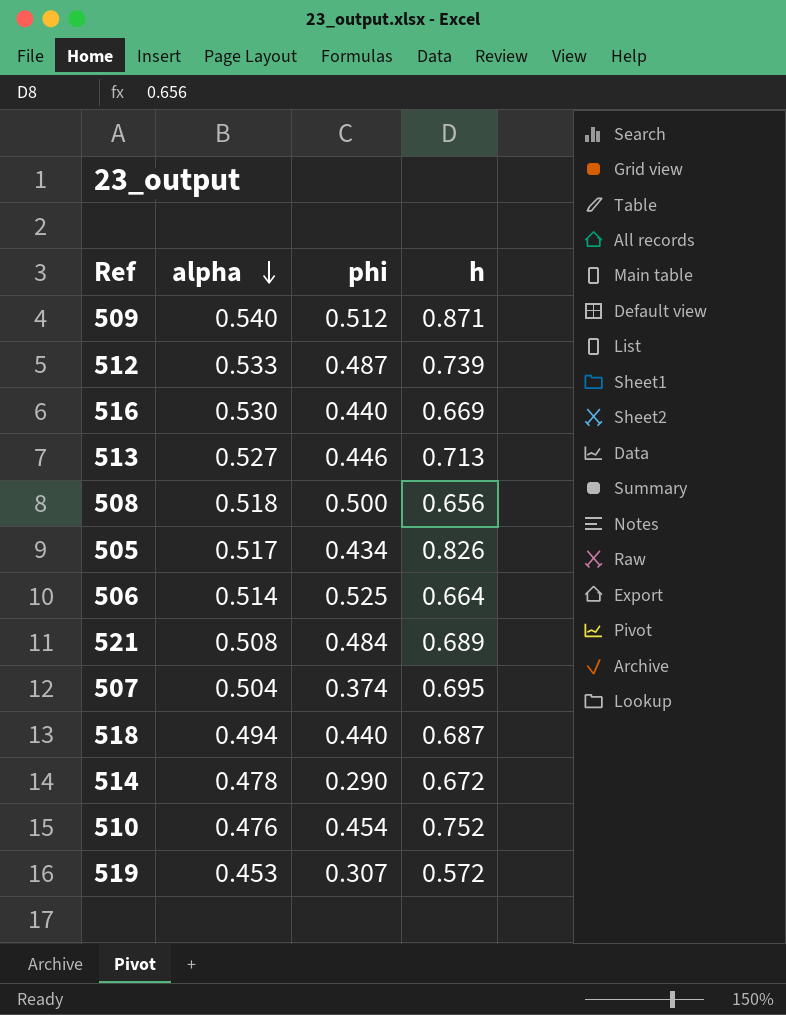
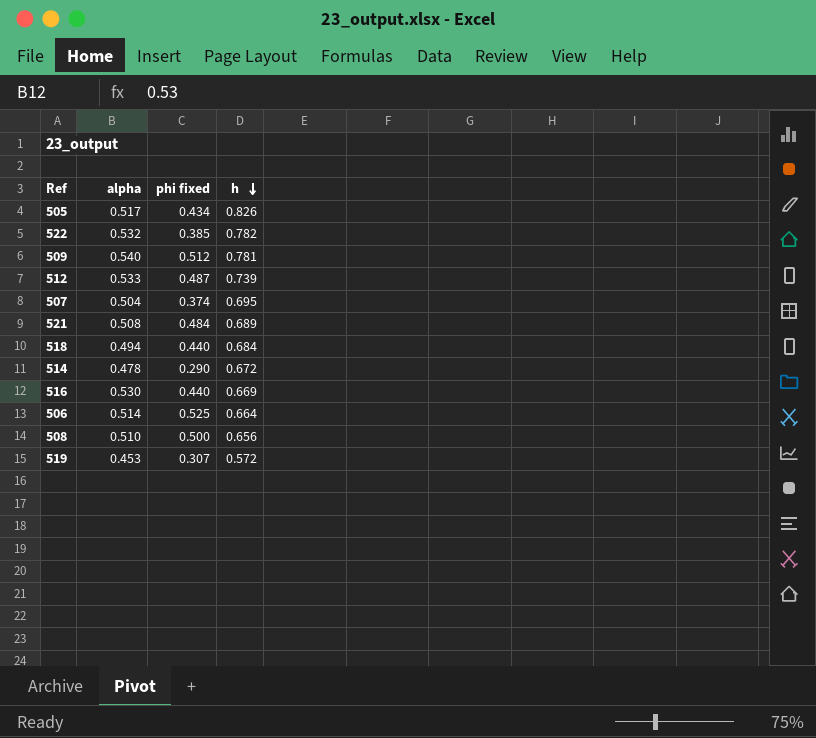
row order: alpha descending -> h descending
column name: phi -> phi fixed
row 513: 0.527 | 0.446 | 0.713 -> none
row 510: 0.476 | 0.454 | 0.752 -> none
row 522: none -> 0.532 | 0.385 | 0.782
509 | h: 0.871 -> 0.781
518 | h: 0.687 -> 0.684
508 | alpha: 0.518 -> 0.510

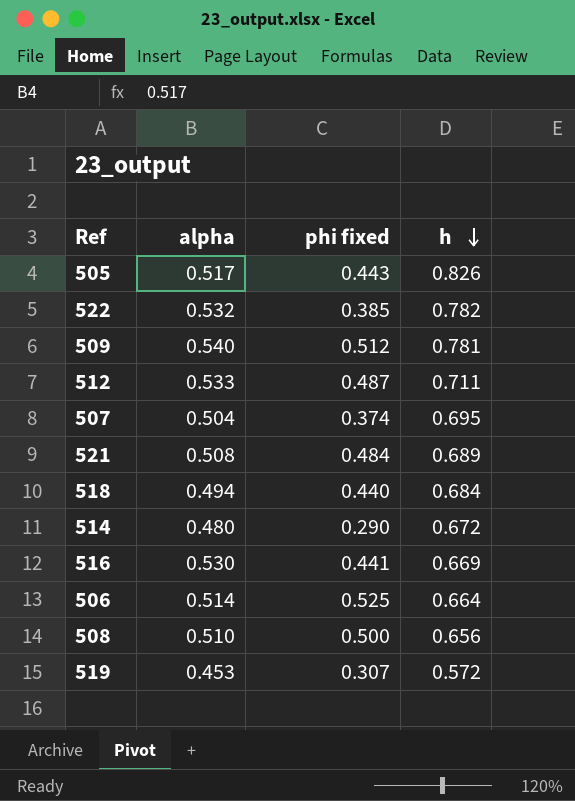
505 | phi fixed: 0.434 -> 0.443
512 | h: 0.739 -> 0.711
514 | alpha: 0.478 -> 0.480
516 | phi fixed: 0.440 -> 0.441

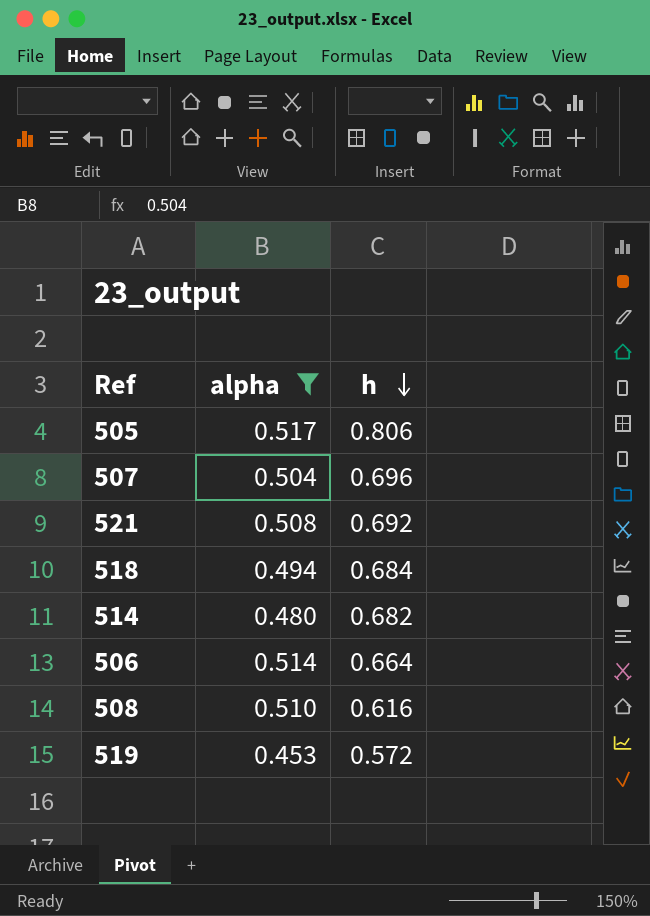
filter: none -> alpha <= 0.517
column phi fixed | position: 3 -> none
505 | h: 0.826 -> 0.806
507 | h: 0.695 -> 0.696
521 | h: 0.689 -> 0.692
514 | h: 0.672 -> 0.682
508 | h: 0.656 -> 0.616

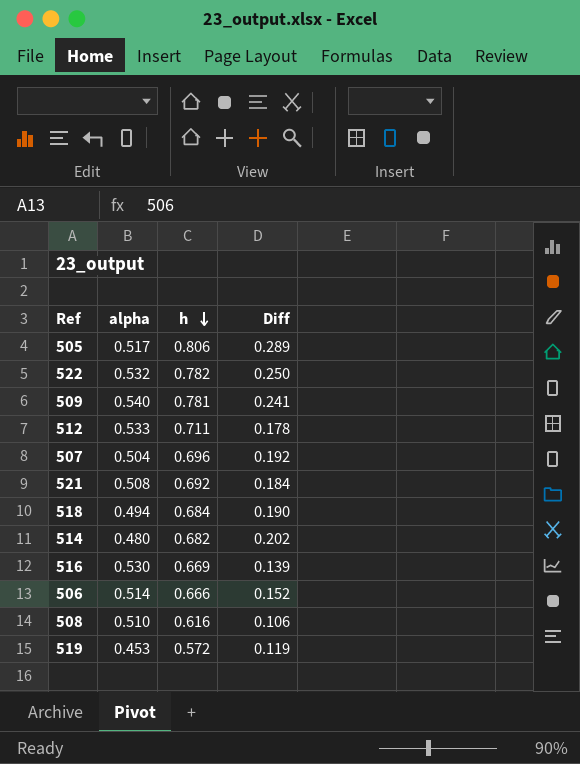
filter: alpha <= 0.517 -> none
column Diff | formula: none -> [h] - [alpha]
506 | h: 0.664 -> 0.666

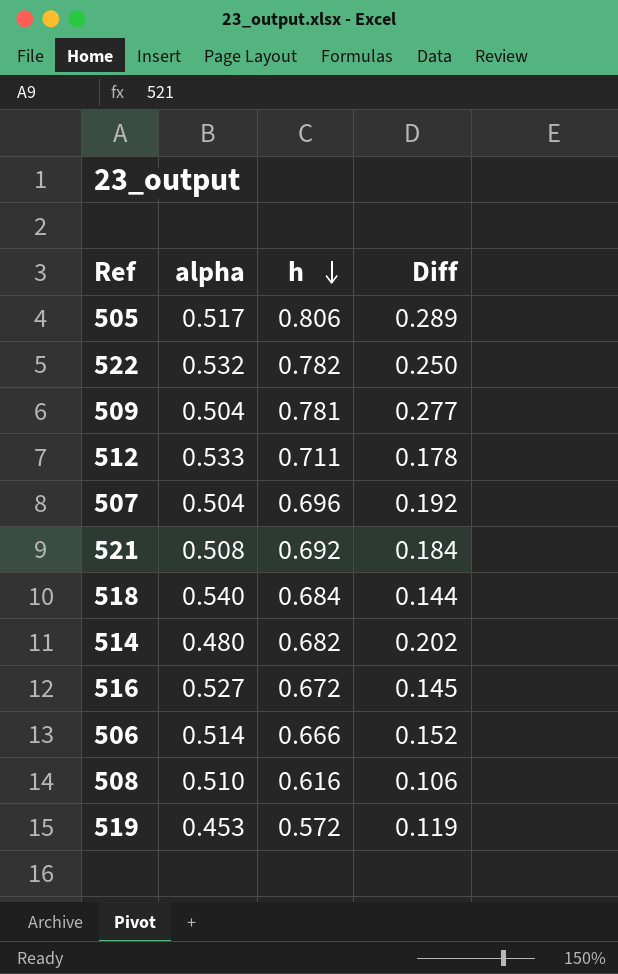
509 | alpha: 0.540 -> 0.504
509 | Diff: 0.241 -> 0.277
518 | alpha: 0.494 -> 0.540
518 | Diff: 0.190 -> 0.144
516 | alpha: 0.530 -> 0.527
516 | h: 0.669 -> 0.672
516 | Diff: 0.139 -> 0.145

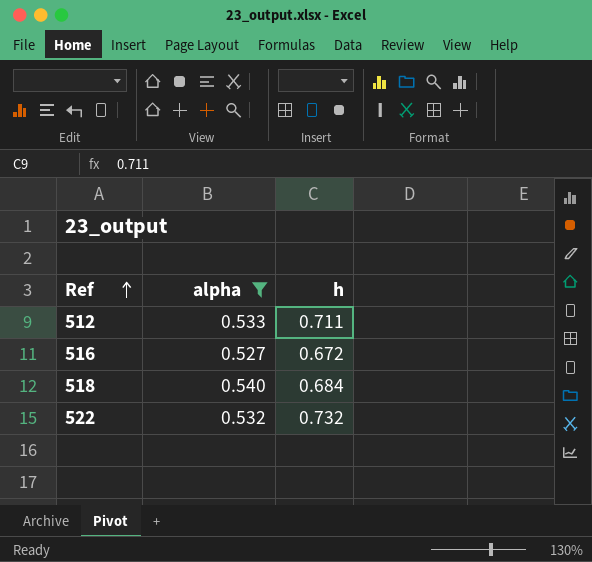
filter: none -> alpha >= 0.527
row order: h descending -> Ref ascending
column Diff | formula: [h] - [alpha] -> none
522 | h: 0.782 -> 0.732

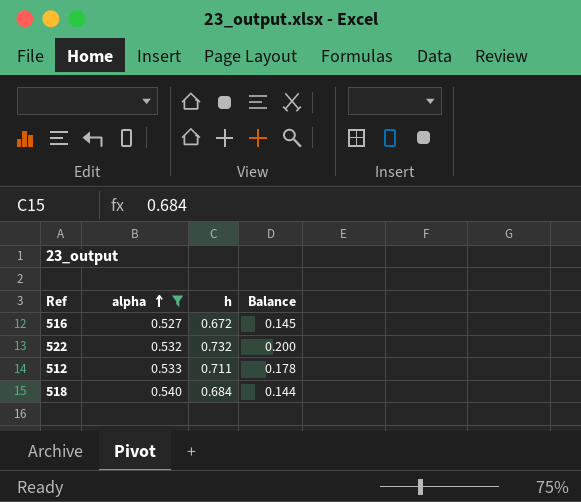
row order: Ref ascending -> alpha ascending
column Balance | formula: none -> [h] - [alpha]

